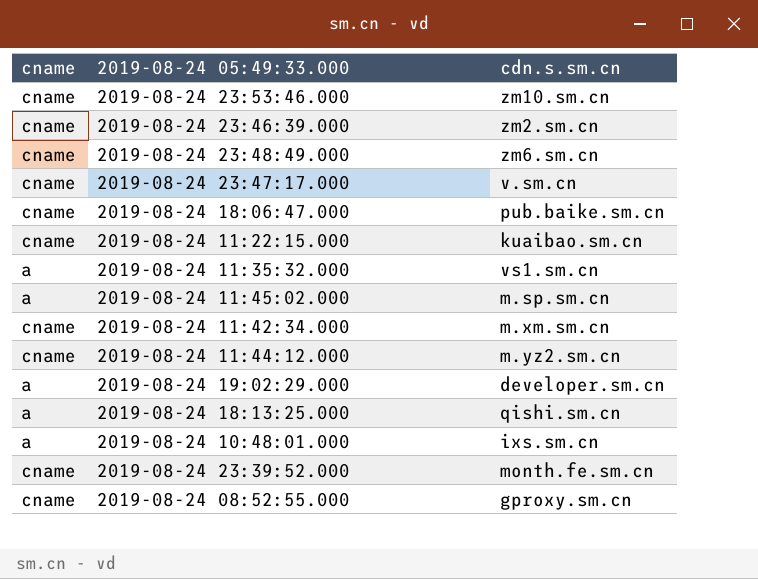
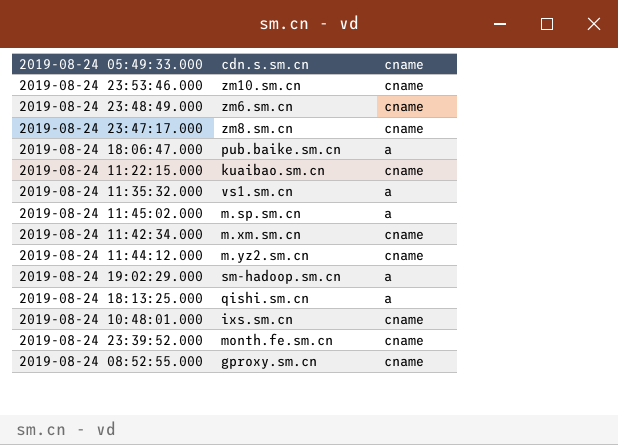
column cname | position: 1 -> 3
row 2019-08-24 23:46:39.000: cname | zm2.sm.cn -> none
2019-08-24 23:47:17.000 | cdn.s.sm.cn: v.sm.cn -> zm8.sm.cn
2019-08-24 18:06:47.000 | cname: cname -> a
2019-08-24 19:02:29.000 | cdn.s.sm.cn: developer.sm.cn -> sm-hadoop.sm.cn
2019-08-24 10:48:01.000 | cname: a -> cname

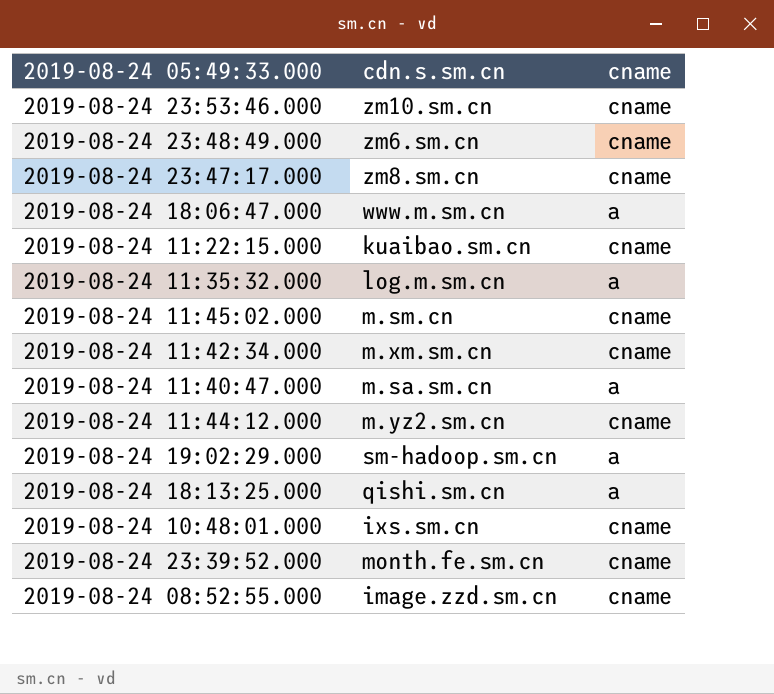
2019-08-24 18:06:47.000 | cdn.s.sm.cn: pub.baike.sm.cn -> www.m.sm.cn
2019-08-24 11:35:32.000 | cdn.s.sm.cn: vs1.sm.cn -> log.m.sm.cn
2019-08-24 11:45:02.000 | cdn.s.sm.cn: m.sp.sm.cn -> m.sm.cn
2019-08-24 11:45:02.000 | cname: a -> cname
row 2019-08-24 11:40:47.000: none -> m.sa.sm.cn | a
2019-08-24 08:52:55.000 | cdn.s.sm.cn: gproxy.sm.cn -> image.zzd.sm.cn

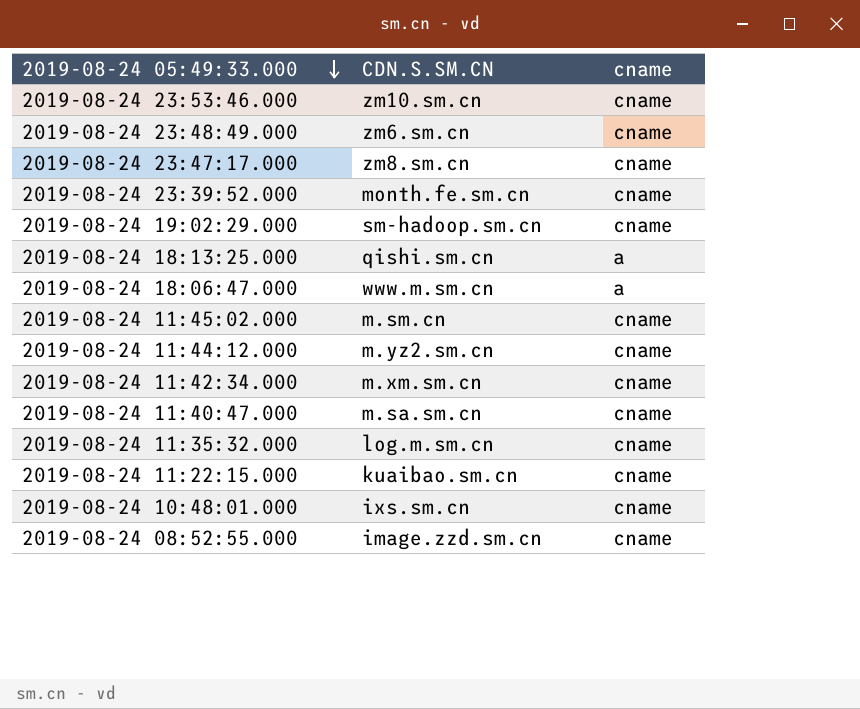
row order: none -> 2019-08-24 05:49:33.000 descending
column name: cdn.s.sm.cn -> CDN.S.SM.CN
2019-08-24 19:02:29.000 | cname: a -> cname
2019-08-24 11:40:47.000 | cname: a -> cname
2019-08-24 11:35:32.000 | cname: a -> cname

